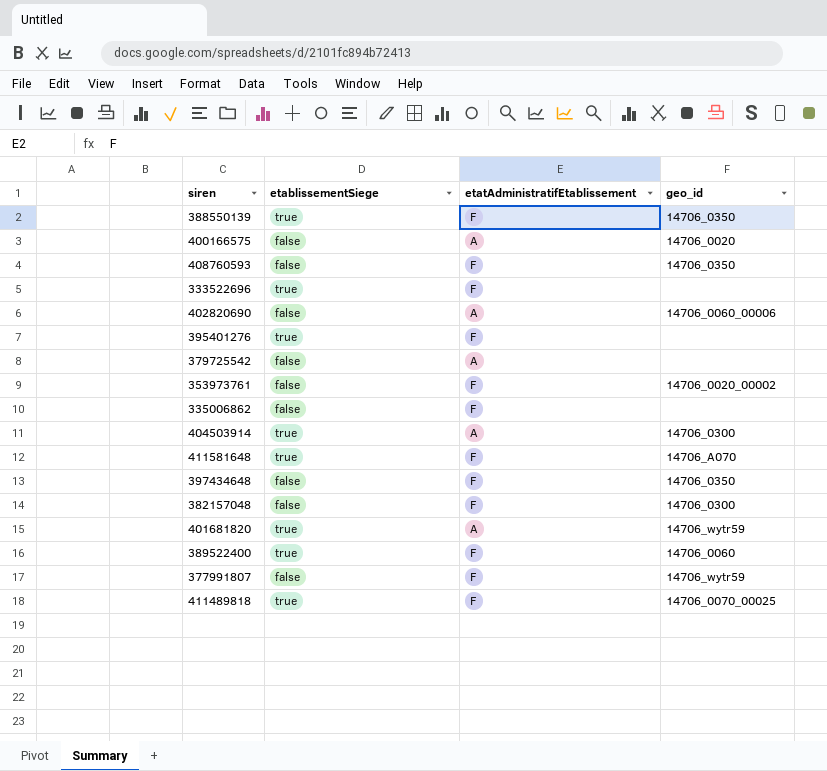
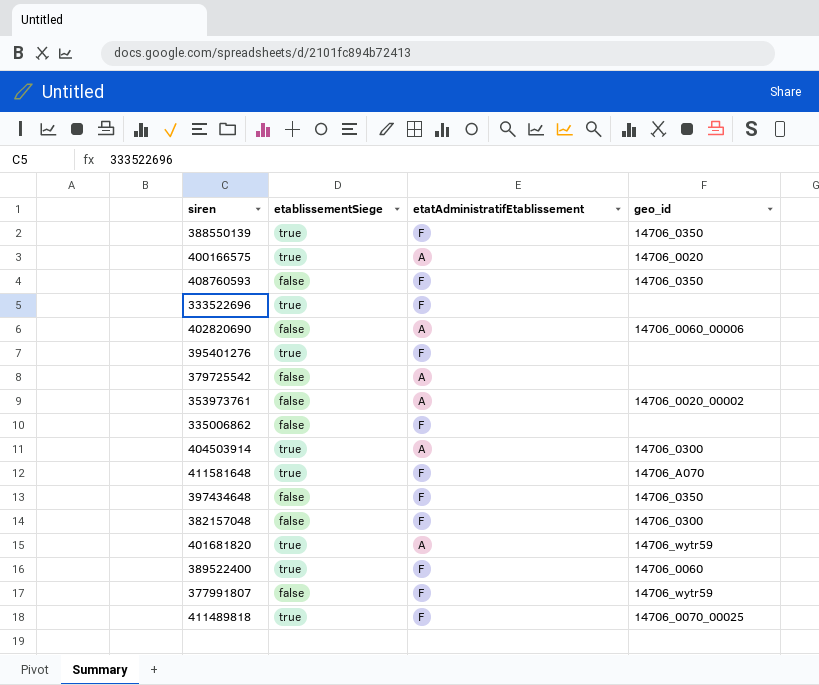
400166575 | etablissementSiege: false -> true
353973761 | etatAdministratifEtablissement: F -> A

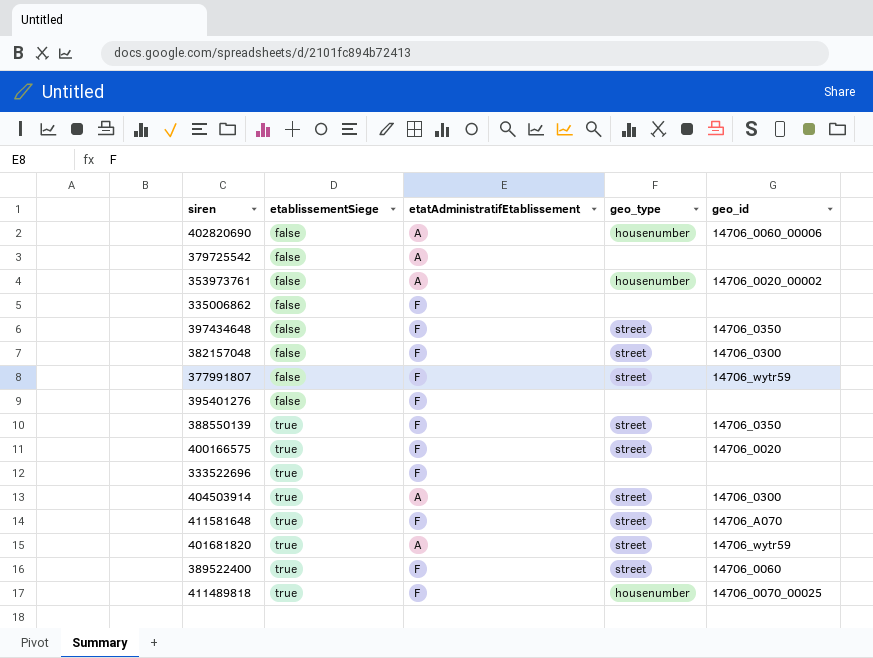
row order: none -> etablissementSiege ascending
column geo_type | position: none -> 4
row 408760593: false | F | 14706_0350 -> none
395401276 | etablissementSiege: true -> false
400166575 | etatAdministratifEtablissement: A -> F

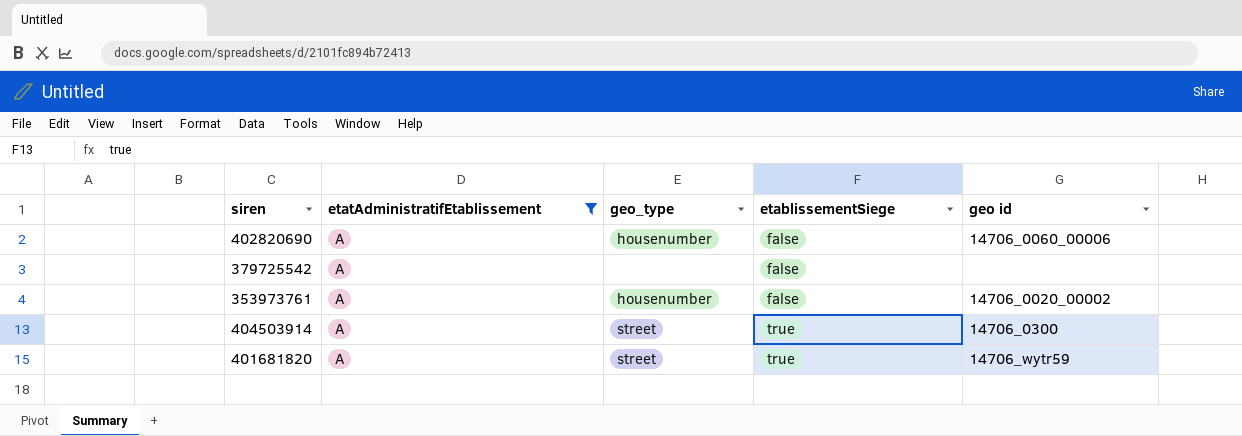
filter: none -> etatAdministratifEtablissement = A
column etablissementSiege | position: 2 -> 4
column name: geo_id -> geo id

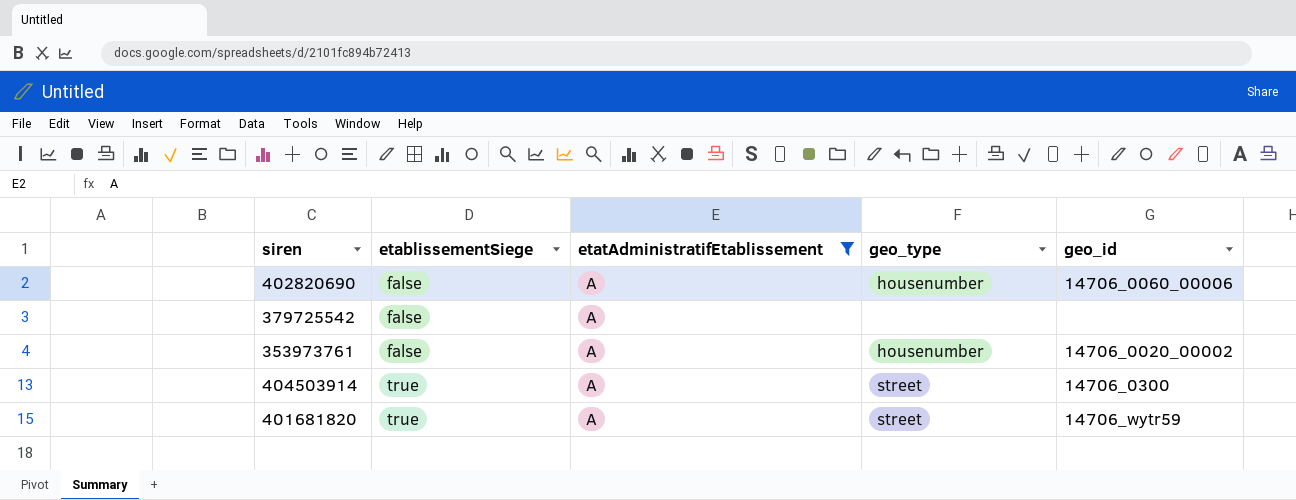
column etablissementSiege | position: 4 -> 2
column name: geo id -> geo_id

